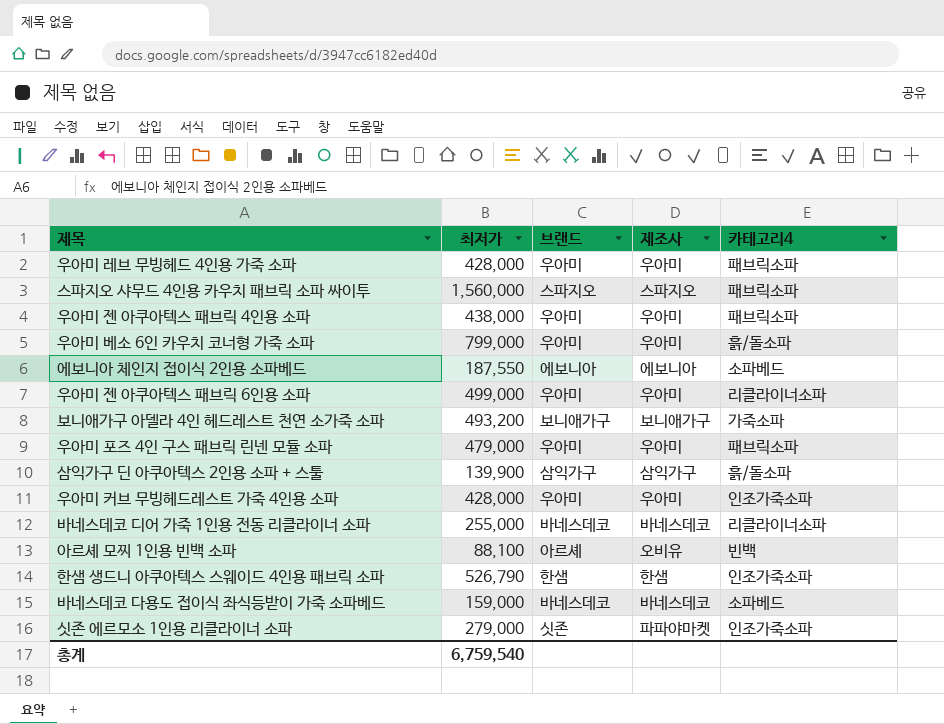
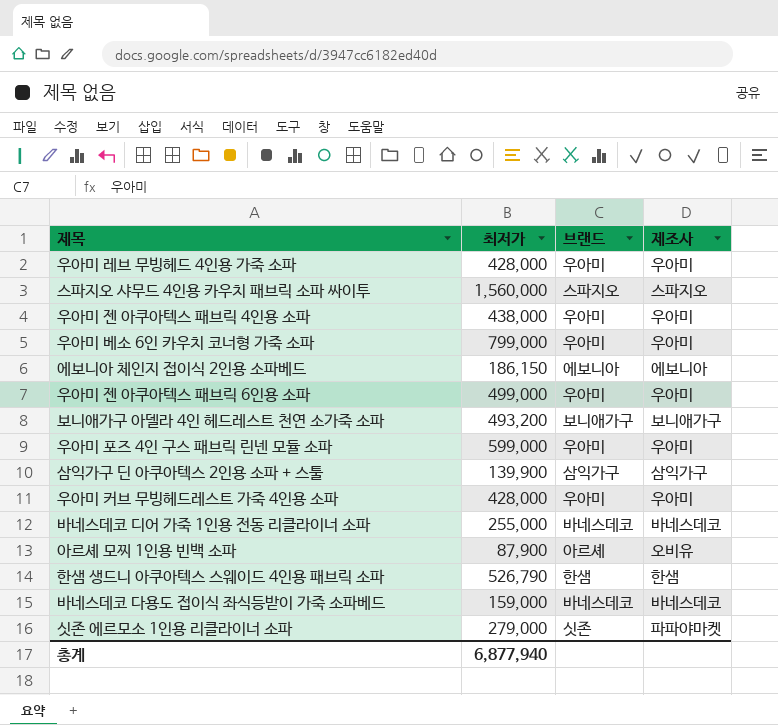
column 카테고리4 | position: 5 -> none
에보니아 체인지 접이식 2인용 소파베드 | 최저가: 187,550 -> 186,150
우아미 포즈 4인 구스 패브릭 린넨 모듈 소파 | 최저가: 479,000 -> 599,000
아르셰 모찌 1인용 빈백 소파 | 최저가: 88,100 -> 87,900
총계 | 최저가: 6,759,540 -> 6,877,940

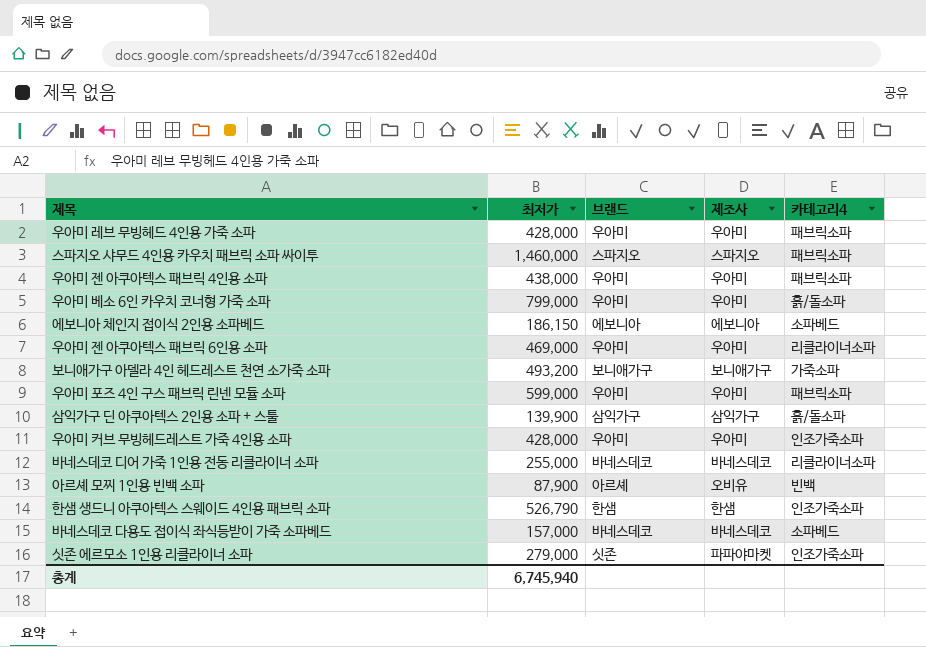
column 카테고리4 | position: none -> 5
스파지오 샤무드 4인용 카우치 패브릭 소파 싸이투 | 최저가: 1,560,000 -> 1,460,000
우아미 젠 아쿠아텍스 패브릭 6인용 소파 | 최저가: 499,000 -> 469,000
바네스데코 다용도 접이식 좌식등받이 가죽 소파베드 | 최저가: 159,000 -> 157,000
총계 | 최저가: 6,877,940 -> 6,745,940

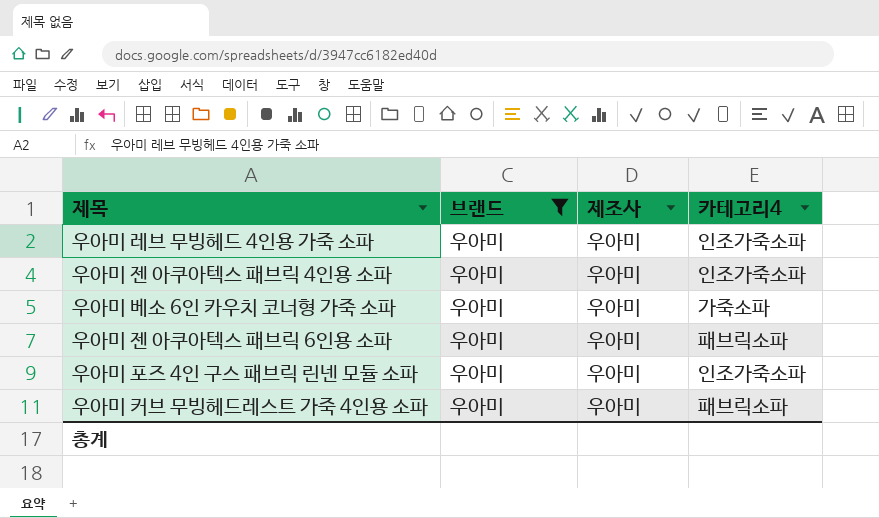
filter: none -> 브랜드 = 우아미
column 최저가 | position: 2 -> none
우아미 레브 무빙헤드 4인용 가죽 소파 | 카테고리4: 패브릭소파 -> 인조가죽소파
우아미 젠 아쿠아텍스 패브릭 4인용 소파 | 카테고리4: 패브릭소파 -> 인조가죽소파
우아미 베소 6인 카우치 코너형 가죽 소파 | 카테고리4: 흙/돌소파 -> 가죽소파
우아미 젠 아쿠아텍스 패브릭 6인용 소파 | 카테고리4: 리클라이너소파 -> 패브릭소파
우아미 포즈 4인 구스 패브릭 린넨 모듈 소파 | 카테고리4: 패브릭소파 -> 인조가죽소파
우아미 커브 무빙헤드레스트 가죽 4인용 소파 | 카테고리4: 인조가죽소파 -> 패브릭소파

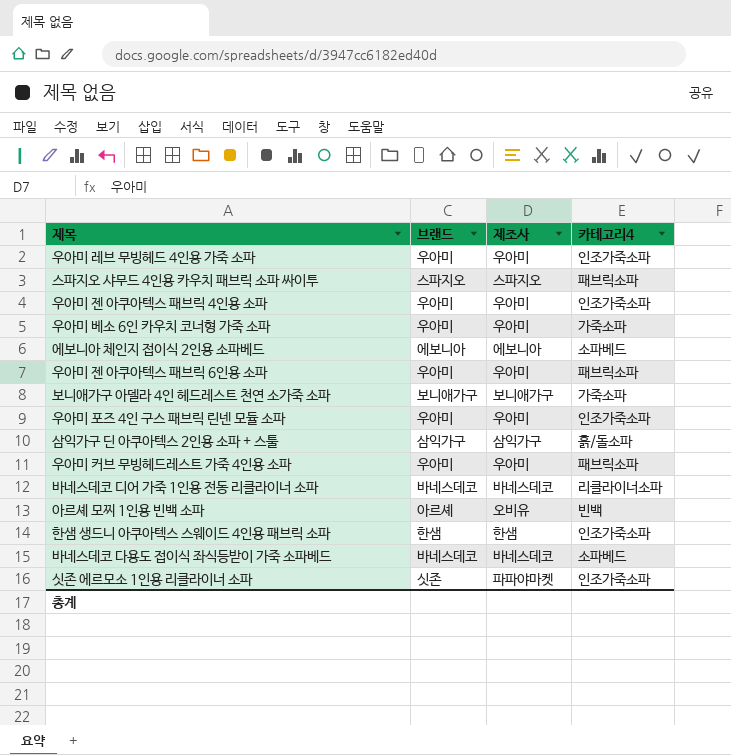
filter: 브랜드 = 우아미 -> none

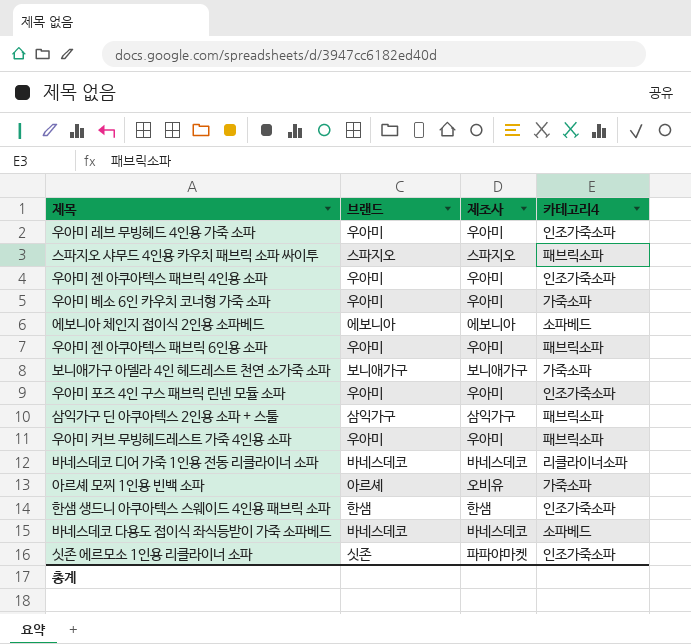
삼익가구 딘 아쿠아텍스 2인용 소파 + 스툴 | 카테고리4: 흙/돌소파 -> 패브릭소파
아르셰 모찌 1인용 빈백 소파 | 카테고리4: 빈백 -> 가죽소파

